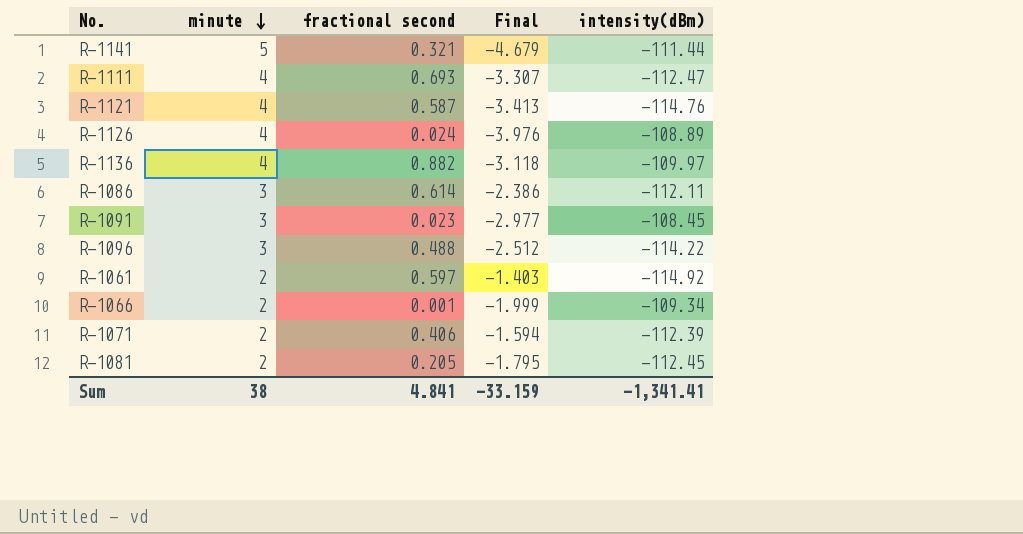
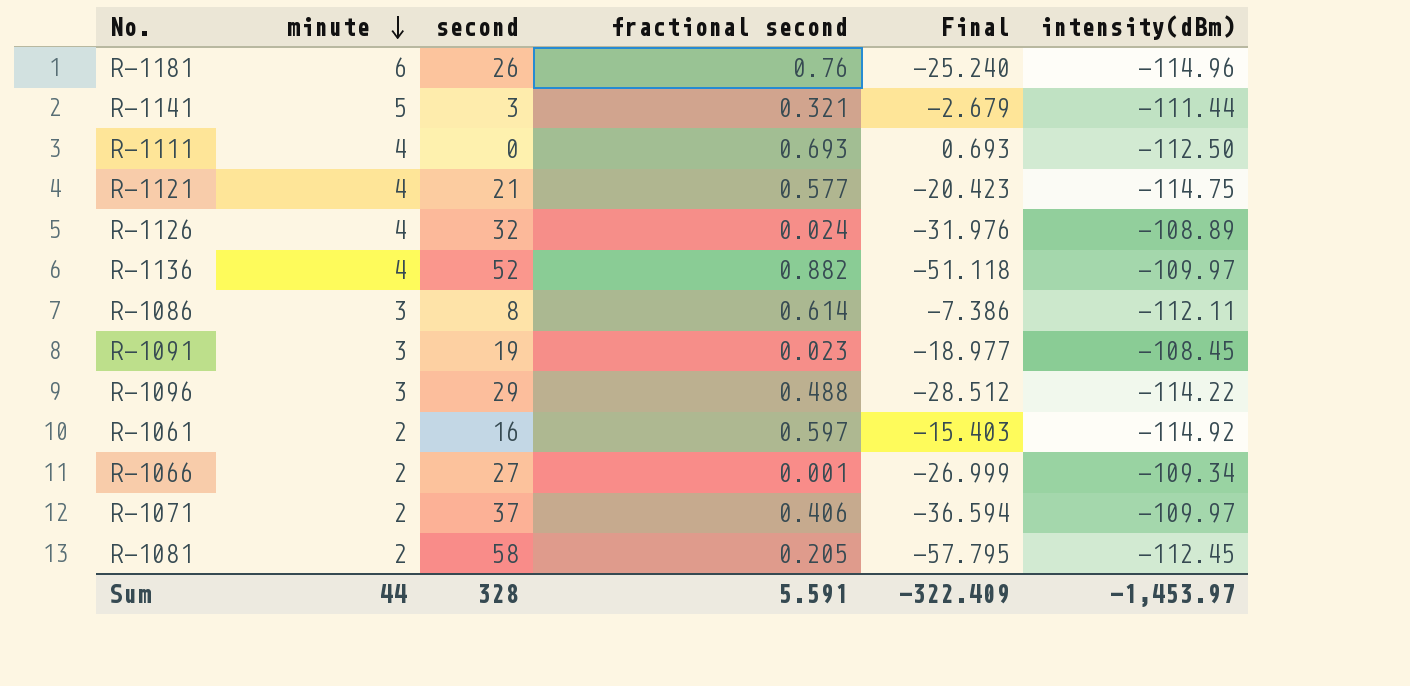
column second | position: none -> 3
column Final | formula: [fractional second] - [minute] -> [fractional second] - [second]
row R-1181: none -> 6 | 26 | 0.76 | -25.240 | -114.96
R-1111 | intensity(dBm): -112.47 -> -112.50
R-1121 | fractional second: 0.587 -> 0.577
R-1121 | intensity(dBm): -114.76 -> -114.75
R-1071 | intensity(dBm): -112.39 -> -109.97
Sum | minute: 38 -> 44
Sum | fractional second: 4.841 -> 5.591
Sum | Final: -33.159 -> -322.409
Sum | intensity(dBm): -1,341.41 -> -1,453.97

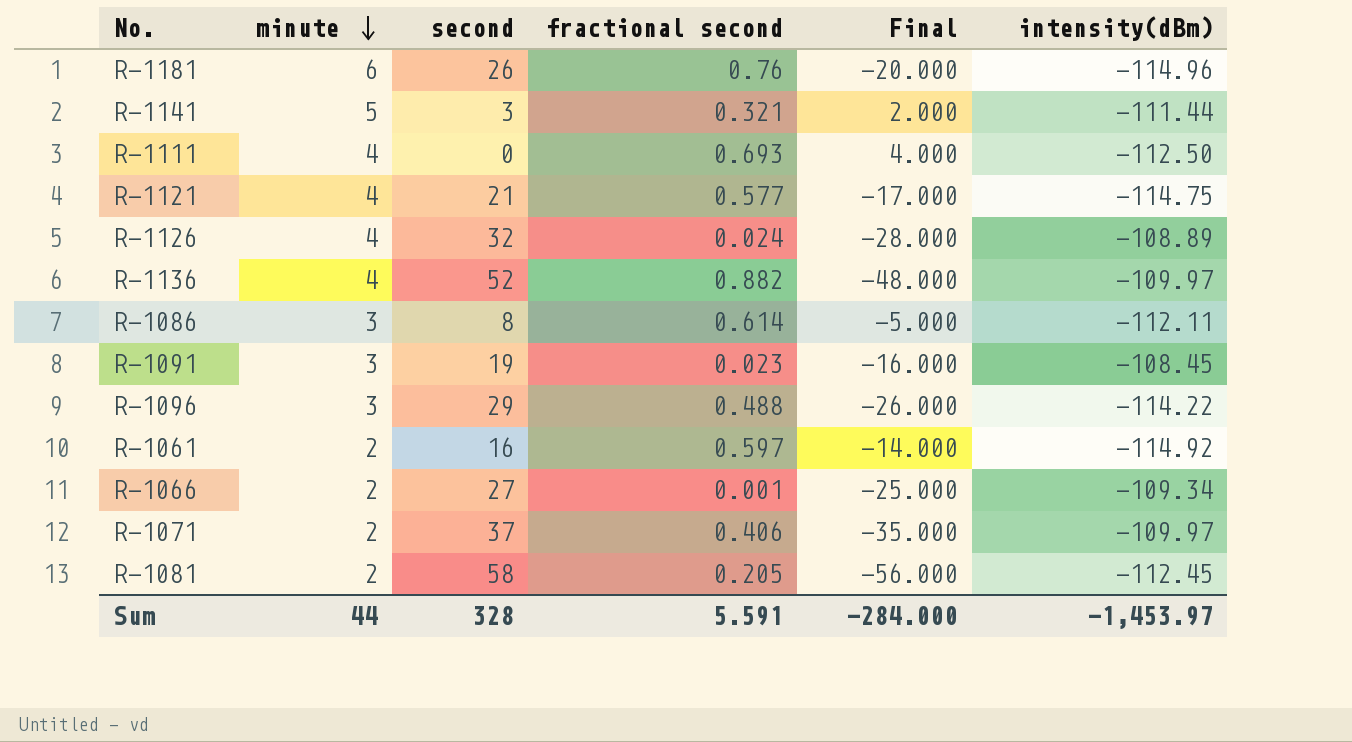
column Final | formula: [fractional second] - [second] -> [minute] - [second]
Sum | Final: -322.409 -> -284.000

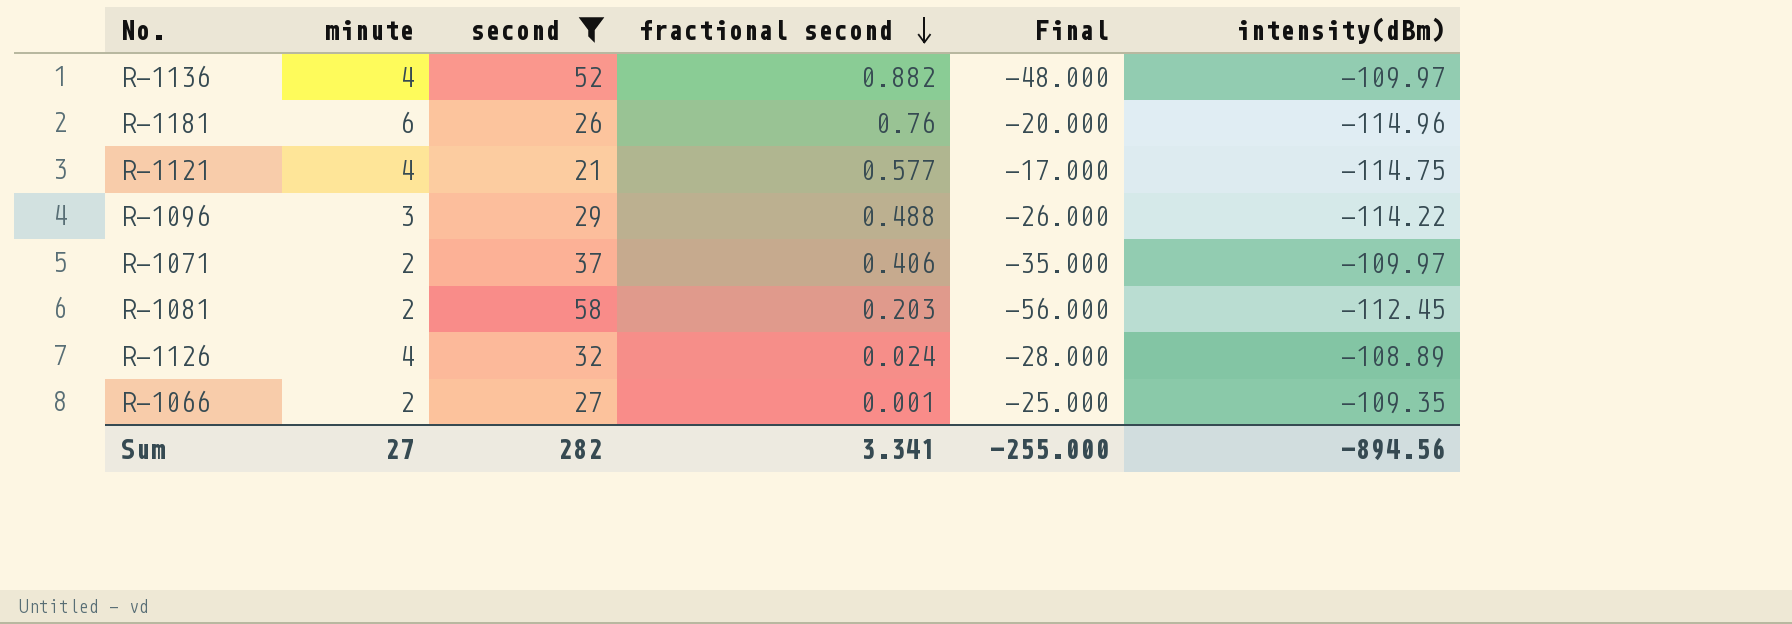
filter: none -> second >= 21
row order: minute descending -> fractional second descending
R-1081 | fractional second: 0.205 -> 0.203
R-1066 | intensity(dBm): -109.34 -> -109.35
Sum | minute: 44 -> 27
Sum | second: 328 -> 282
Sum | fractional second: 5.591 -> 3.341
Sum | Final: -284.000 -> -255.000
Sum | intensity(dBm): -1,453.97 -> -894.56

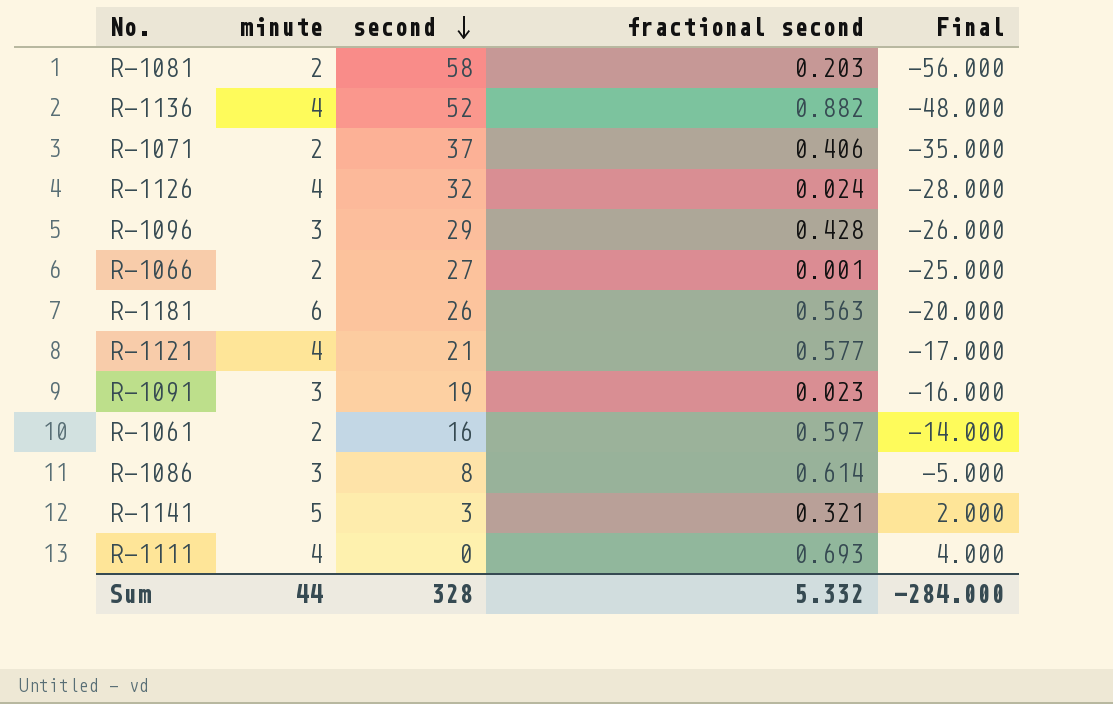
filter: second >= 21 -> none
row order: fractional second descending -> second descending
column intensity(dBm) | position: 6 -> none
R-1096 | fractional second: 0.488 -> 0.428
R-1181 | fractional second: 0.76 -> 0.563
Sum | minute: 27 -> 44
Sum | second: 282 -> 328
Sum | fractional second: 3.341 -> 5.332
Sum | Final: -255.000 -> -284.000

